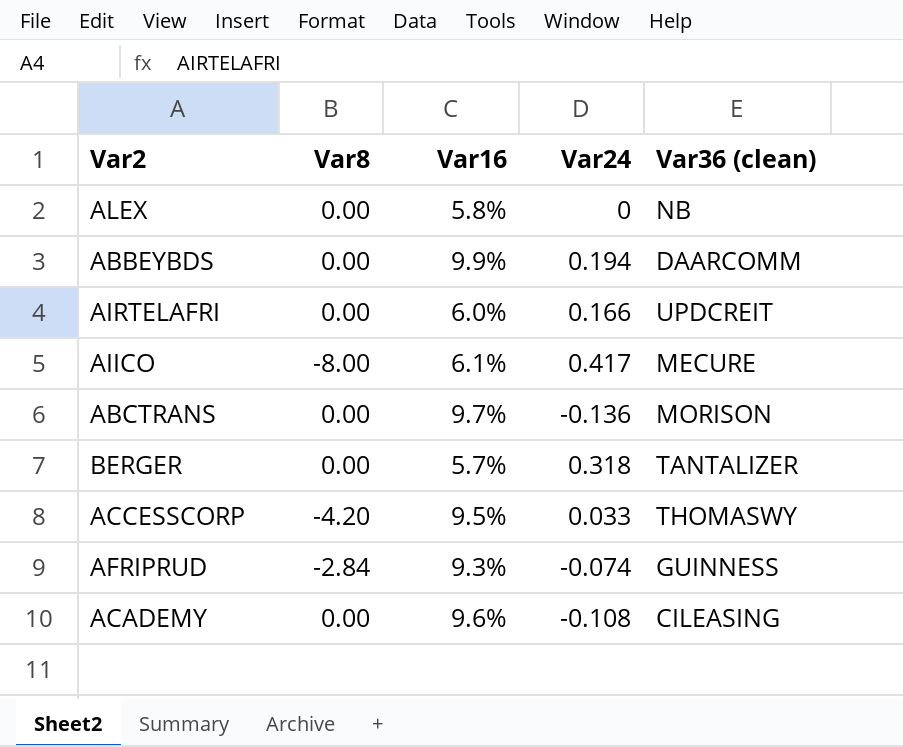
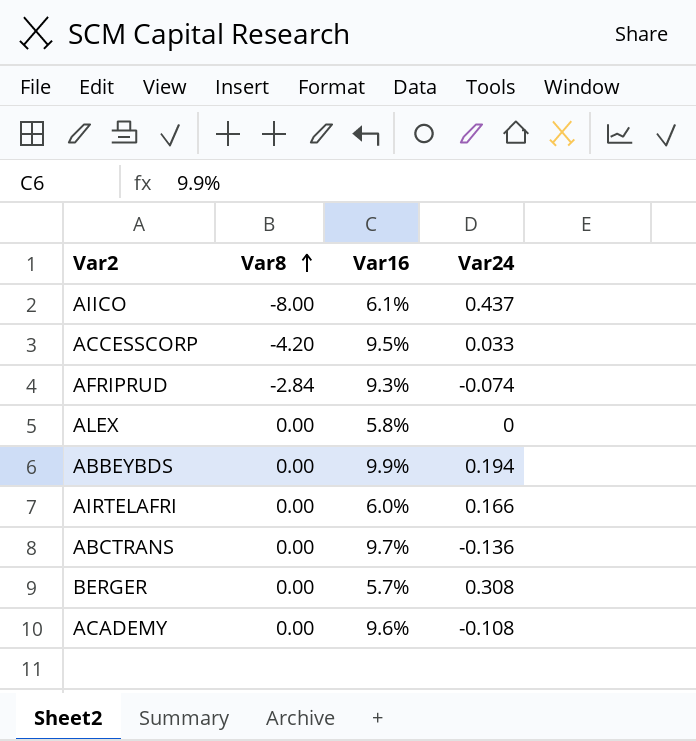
row order: none -> Var8 ascending
column Var36 (clean) | position: 5 -> none
AIICO | Var24: 0.417 -> 0.437
BERGER | Var24: 0.318 -> 0.308

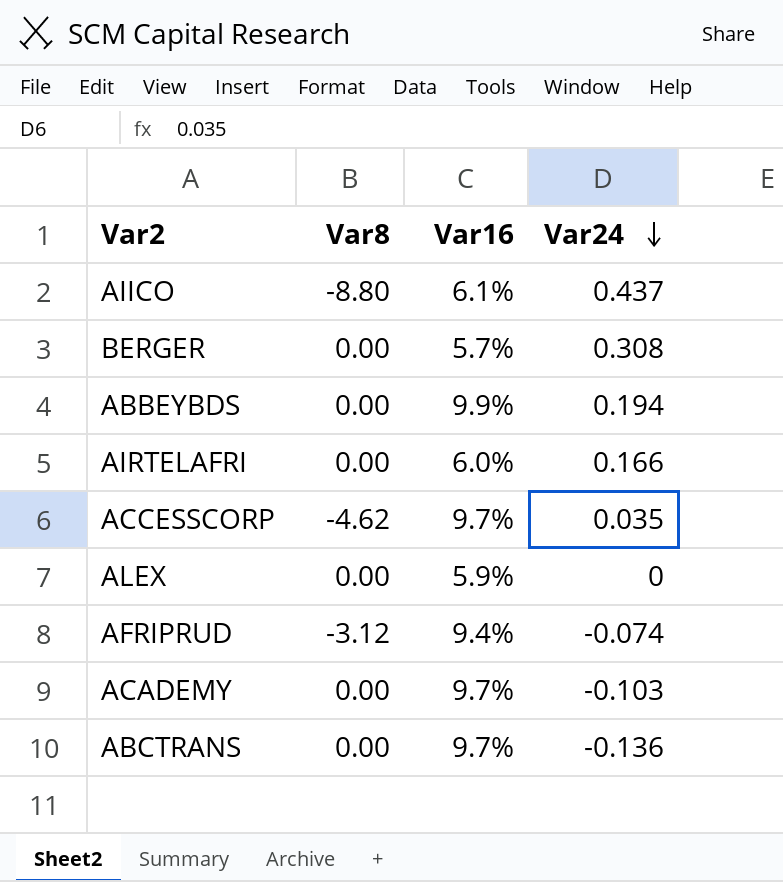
row order: Var8 ascending -> Var24 descending
AIICO | Var8: -8.00 -> -8.80
ACCESSCORP | Var8: -4.20 -> -4.62
ACCESSCORP | Var16: 9.5% -> 9.7%
ACCESSCORP | Var24: 0.033 -> 0.035
ALEX | Var16: 5.8% -> 5.9%
AFRIPRUD | Var8: -2.84 -> -3.12
AFRIPRUD | Var16: 9.3% -> 9.4%
ACADEMY | Var16: 9.6% -> 9.7%
ACADEMY | Var24: -0.108 -> -0.103

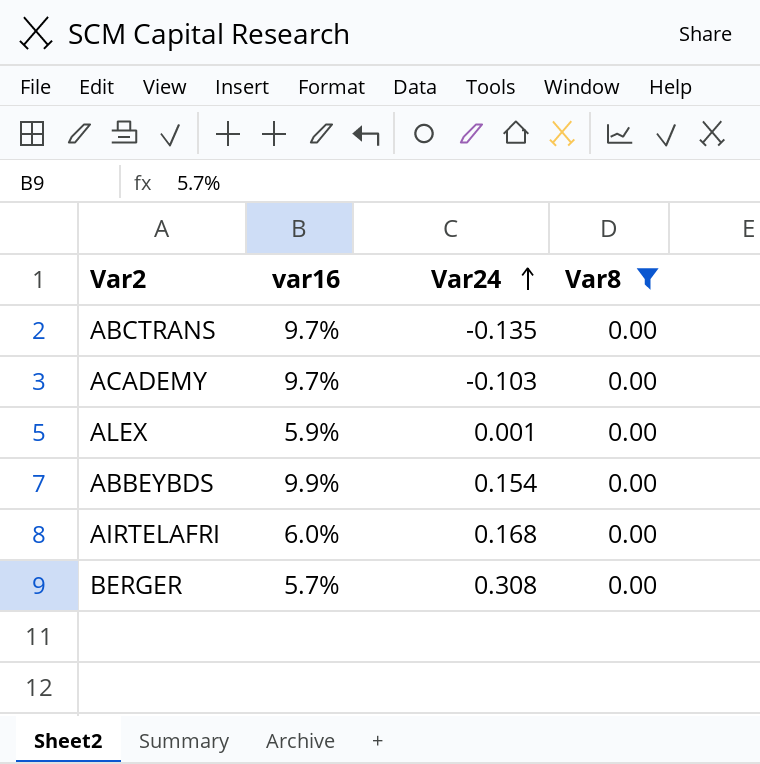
filter: none -> Var8 = 0.00
row order: Var24 descending -> Var24 ascending
column name: Var16 -> var16
column Var8 | position: 2 -> 4
ABCTRANS | Var24: -0.136 -> -0.135
ALEX | Var24: 0 -> 0.001
ABBEYBDS | Var24: 0.194 -> 0.154
AIRTELAFRI | Var24: 0.166 -> 0.168

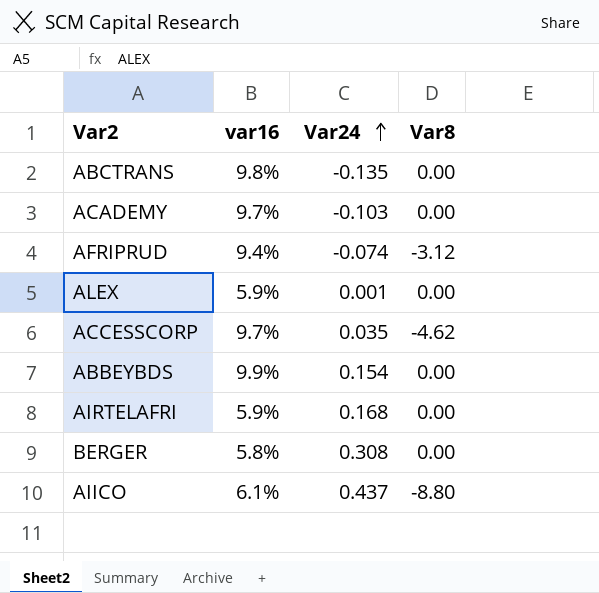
filter: Var8 = 0.00 -> none
ABCTRANS | var16: 9.7% -> 9.8%
AIRTELAFRI | var16: 6.0% -> 5.9%
BERGER | var16: 5.7% -> 5.8%

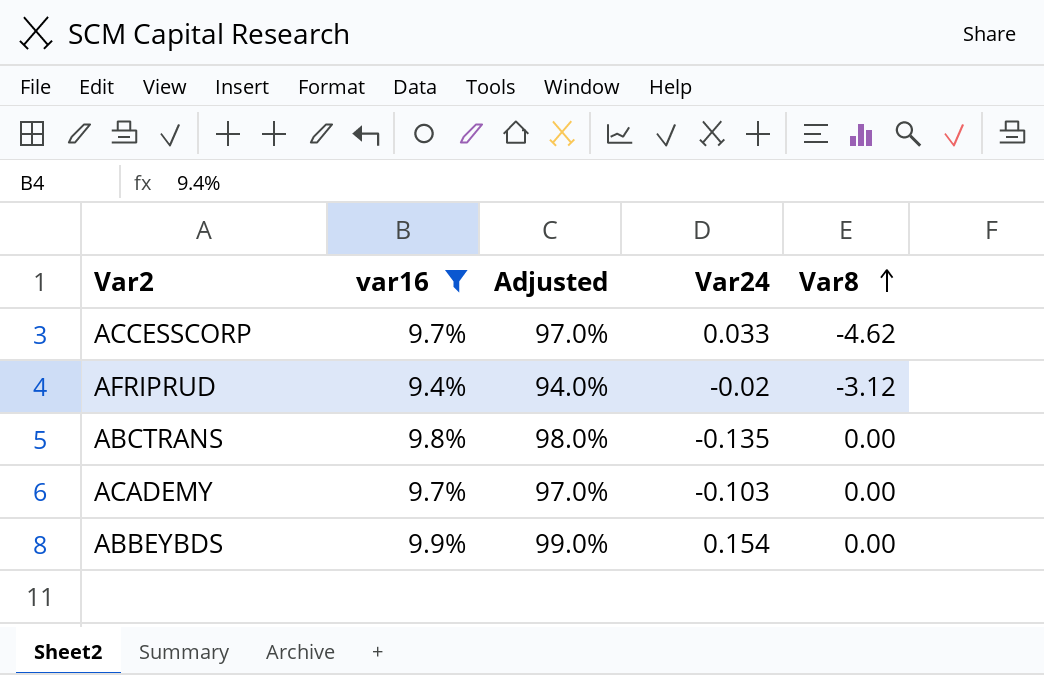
filter: none -> var16 >= 9.4%
row order: Var24 ascending -> Var8 ascending
column Adjusted | formula: none -> [var16] * 10
ACCESSCORP | Var24: 0.035 -> 0.033
AFRIPRUD | Var24: -0.074 -> -0.02

